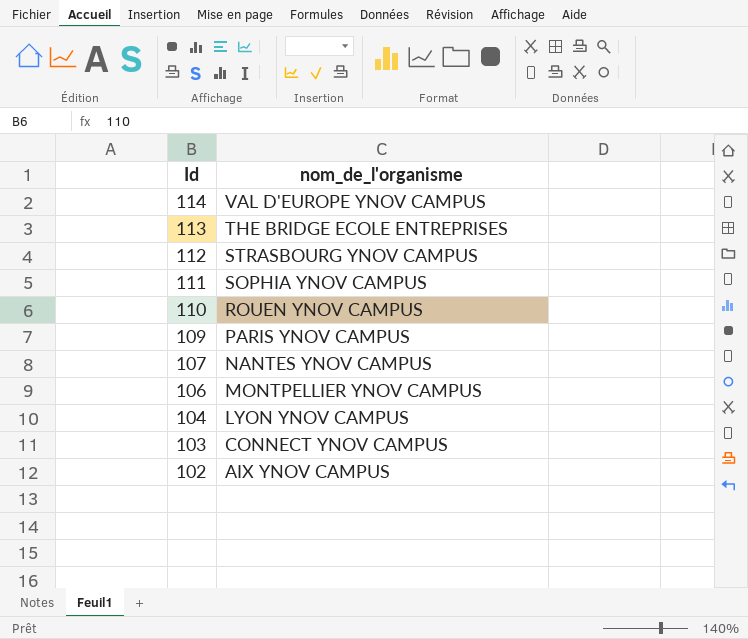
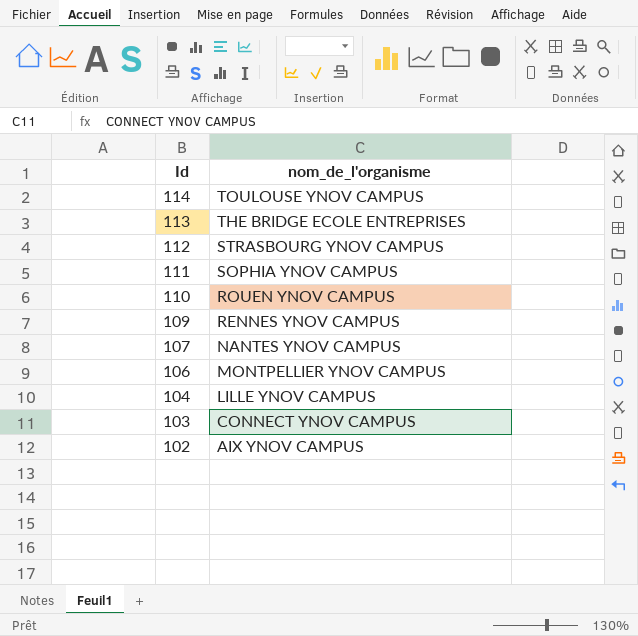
114 | nom_de_l'organisme: VAL D'EUROPE YNOV CAMPUS -> TOULOUSE YNOV CAMPUS
109 | nom_de_l'organisme: PARIS YNOV CAMPUS -> RENNES YNOV CAMPUS
104 | nom_de_l'organisme: LYON YNOV CAMPUS -> LILLE YNOV CAMPUS

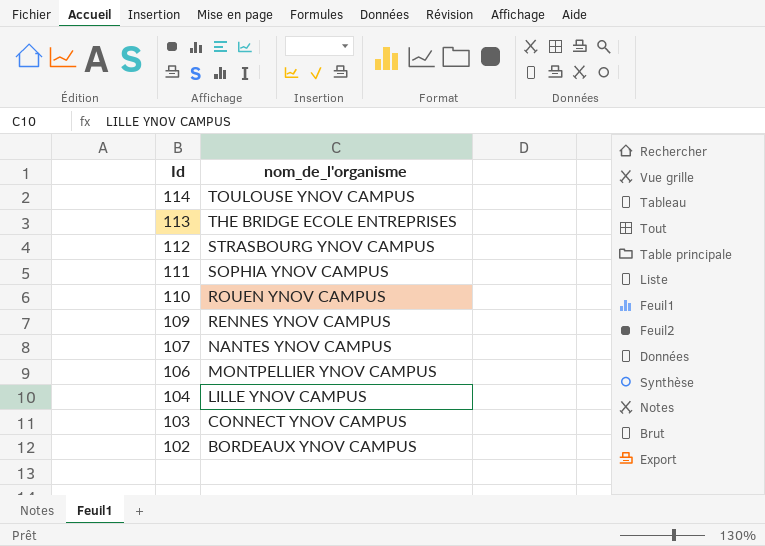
102 | nom_de_l'organisme: AIX YNOV CAMPUS -> BORDEAUX YNOV CAMPUS

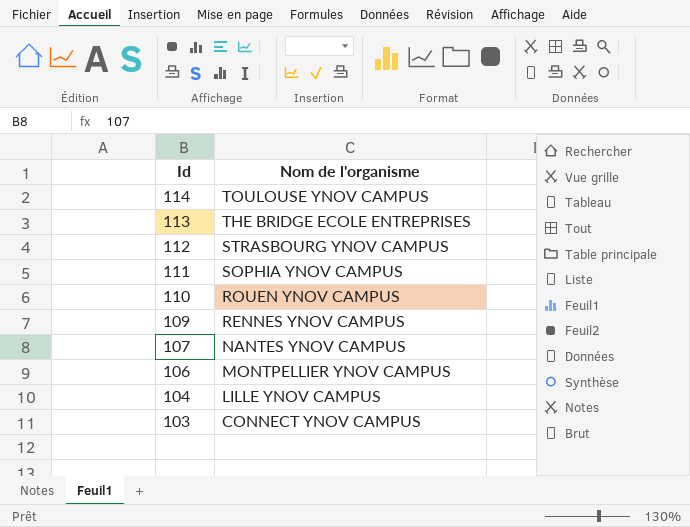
column name: nom_de_l'organisme -> Nom de l'organisme
row 102: BORDEAUX YNOV CAMPUS -> none

